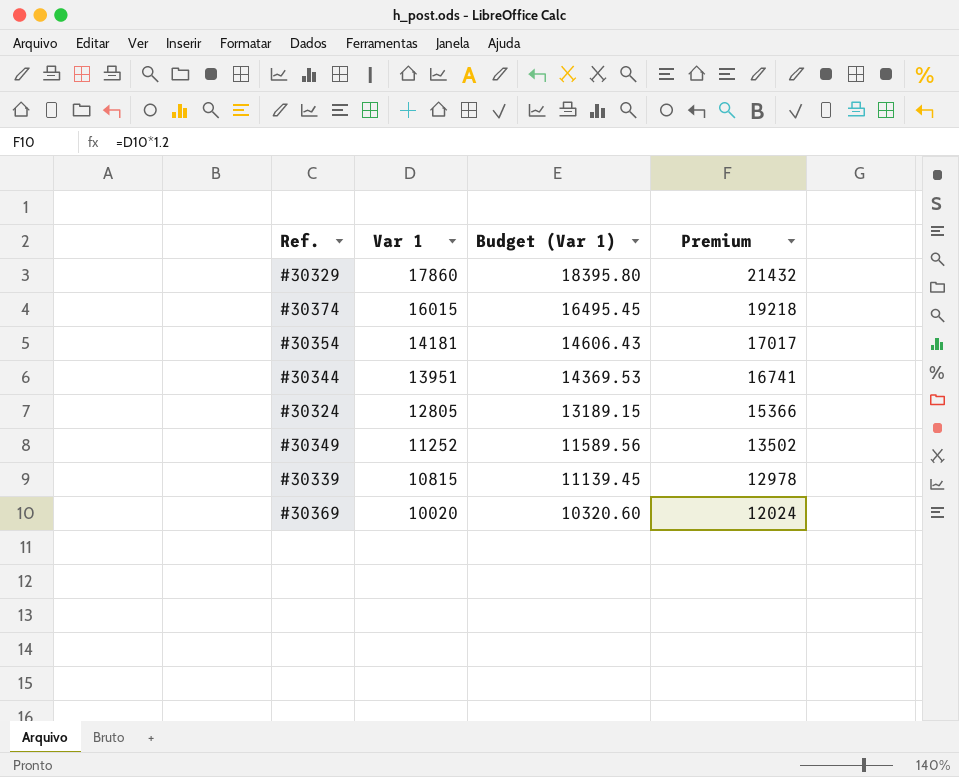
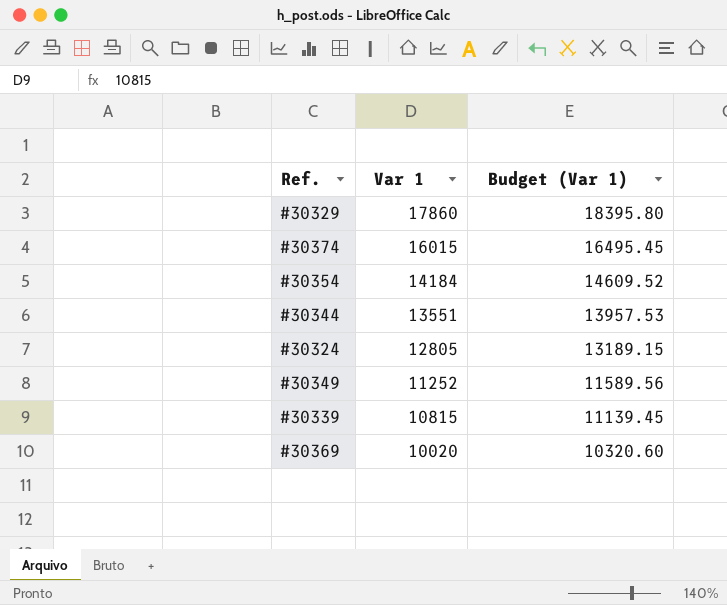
column Premium | formula: [Var 1] * 1.2 -> none
#30354 | Var 1: 14181 -> 14184
#30354 | Budget (Var 1): 14606.43 -> 14609.52
#30344 | Var 1: 13951 -> 13551
#30344 | Budget (Var 1): 14369.53 -> 13957.53

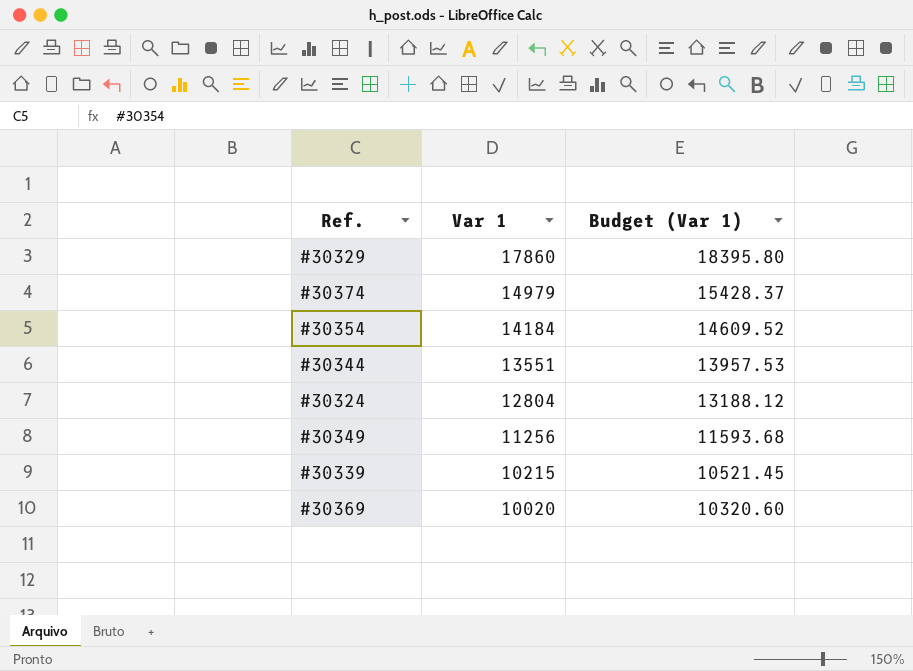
#30374 | Var 1: 16015 -> 14979
#30374 | Budget (Var 1): 16495.45 -> 15428.37
#30324 | Var 1: 12805 -> 12804
#30324 | Budget (Var 1): 13189.15 -> 13188.12
#30349 | Var 1: 11252 -> 11256
#30349 | Budget (Var 1): 11589.56 -> 11593.68
#30339 | Var 1: 10815 -> 10215
#30339 | Budget (Var 1): 11139.45 -> 10521.45

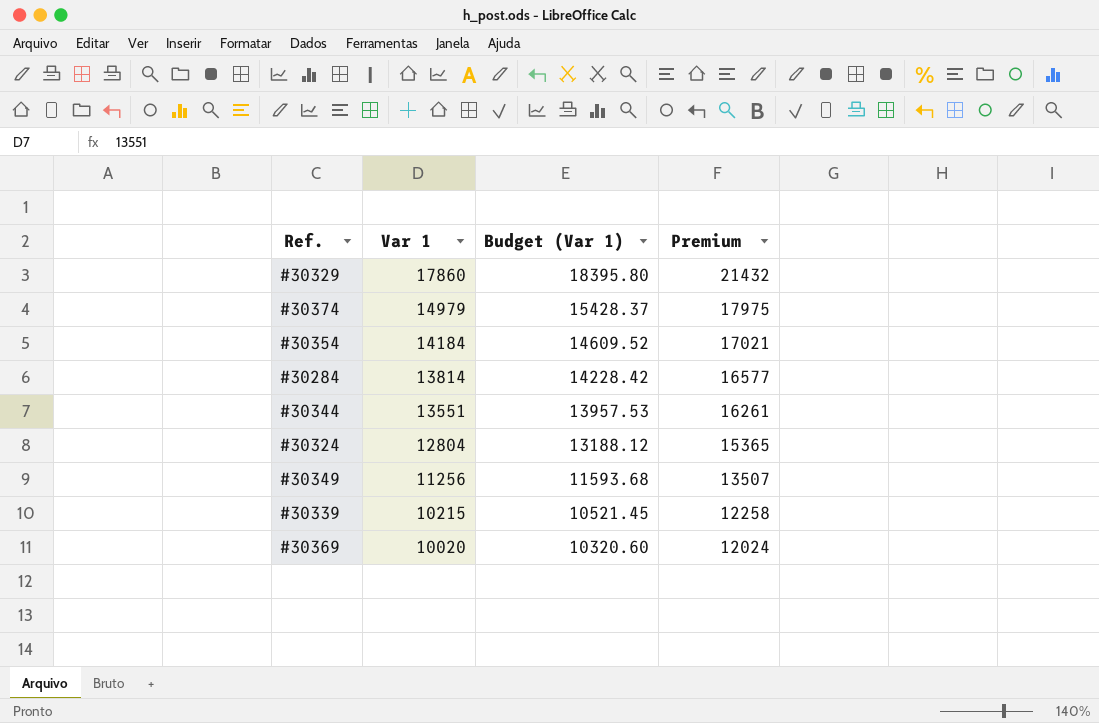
column Premium | formula: none -> [Var 1] * 1.2
row #30284: none -> 13814 | 14228.42 | 16577

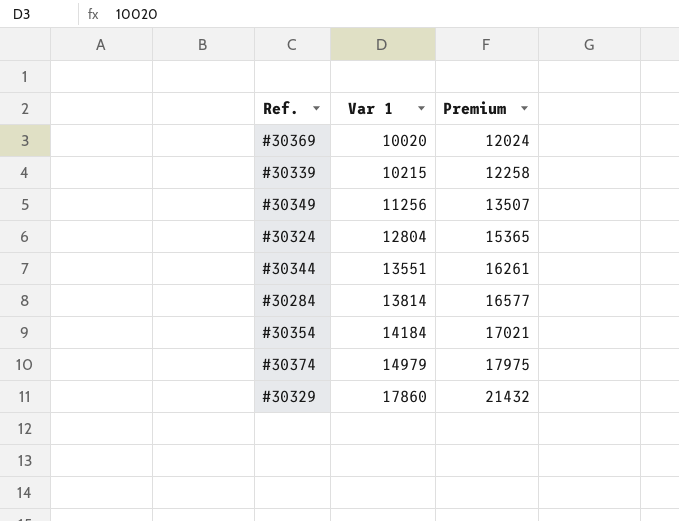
row order: Var 1 descending -> Var 1 ascending
column Budget (Var 1) | formula: [Var 1] * 1.03 -> none

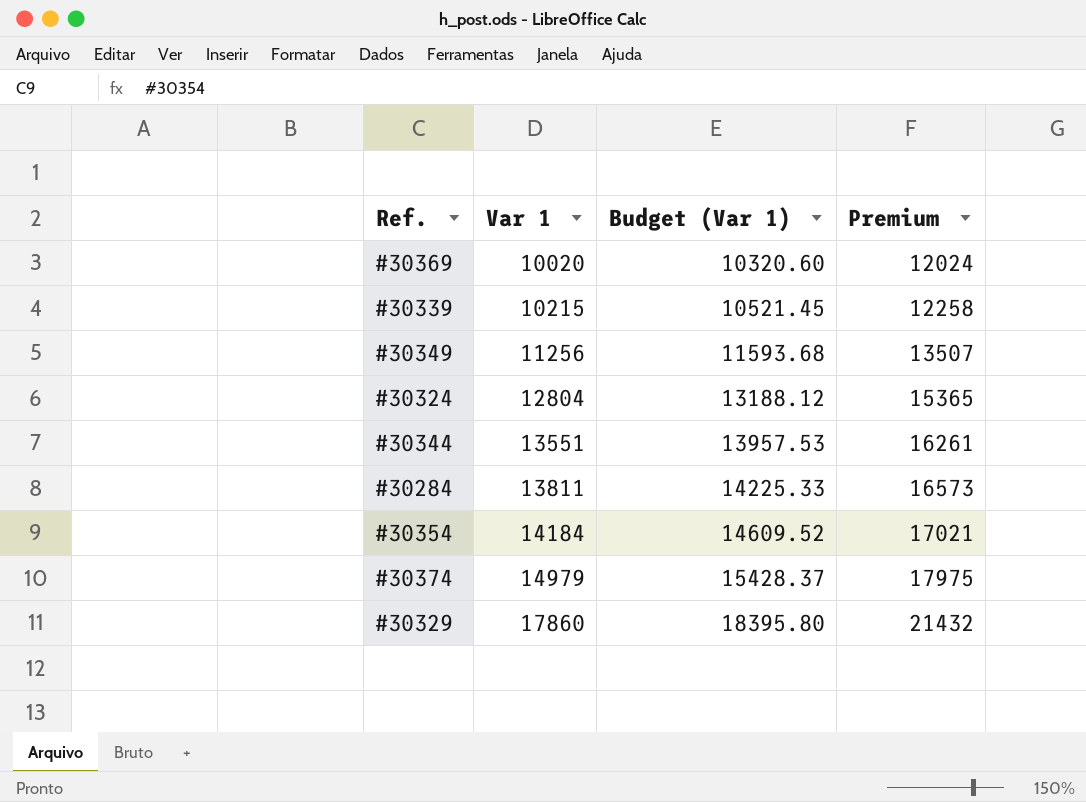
column Budget (Var 1) | formula: none -> [Var 1] * 1.03
#30284 | Var 1: 13814 -> 13811
#30284 | Premium: 16577 -> 16573

